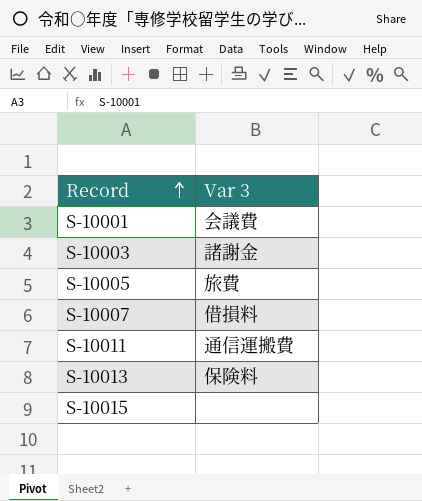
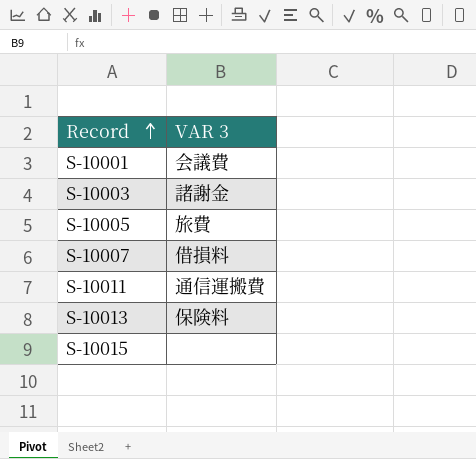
column name: Var 3 -> VAR 3

